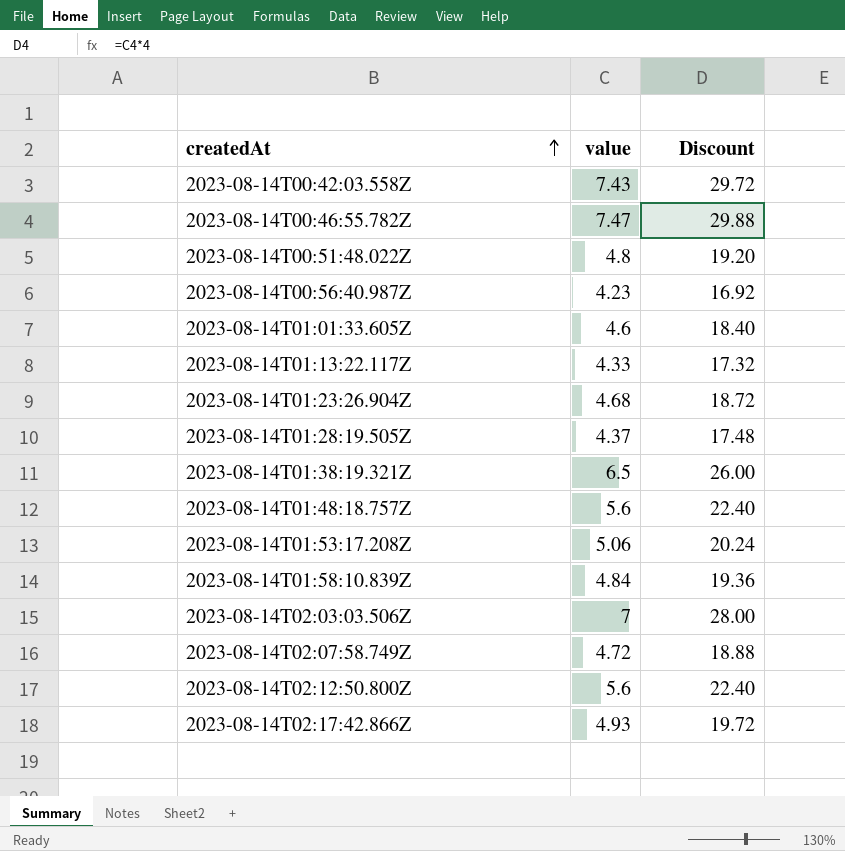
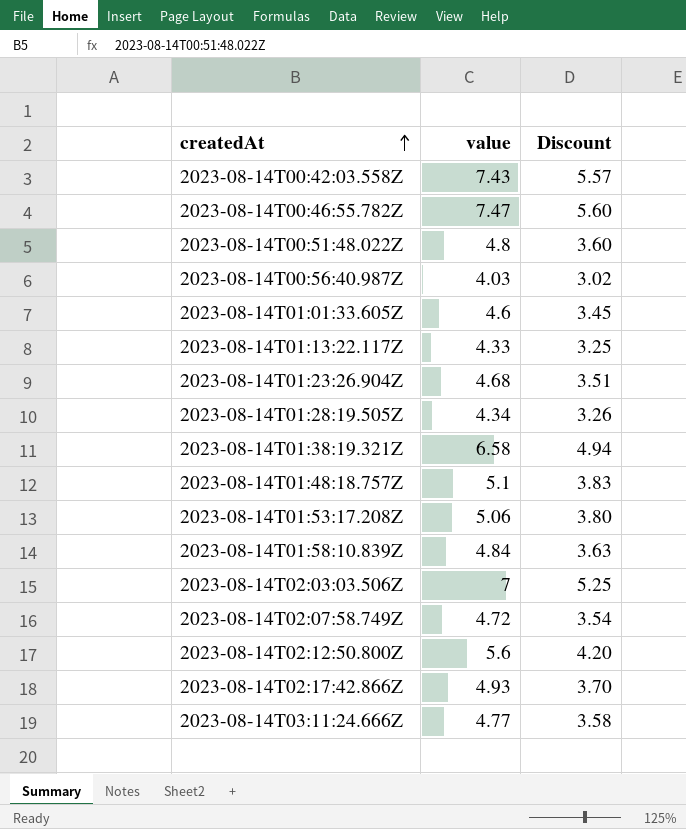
column Discount | formula: [value] * 4 -> [value] * 0.75
2023-08-14T00:56:40.987Z | value: 4.23 -> 4.03
2023-08-14T01:28:19.505Z | value: 4.37 -> 4.34
2023-08-14T01:38:19.321Z | value: 6.5 -> 6.58
2023-08-14T01:48:18.757Z | value: 5.6 -> 5.1
row 2023-08-14T03:11:24.666Z: none -> 4.77 | 3.58

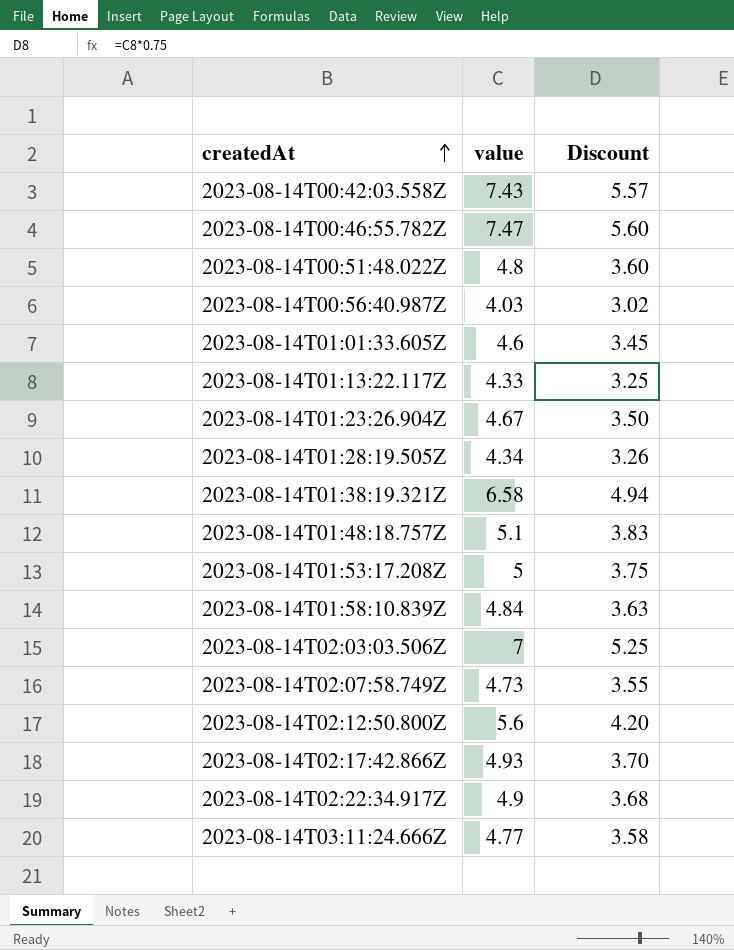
2023-08-14T01:23:26.904Z | value: 4.68 -> 4.67
2023-08-14T01:23:26.904Z | Discount: 3.51 -> 3.50
2023-08-14T01:53:17.208Z | value: 5.06 -> 5
2023-08-14T01:53:17.208Z | Discount: 3.80 -> 3.75
2023-08-14T02:07:58.749Z | value: 4.72 -> 4.73
2023-08-14T02:07:58.749Z | Discount: 3.54 -> 3.55
row 2023-08-14T02:22:34.917Z: none -> 4.9 | 3.68

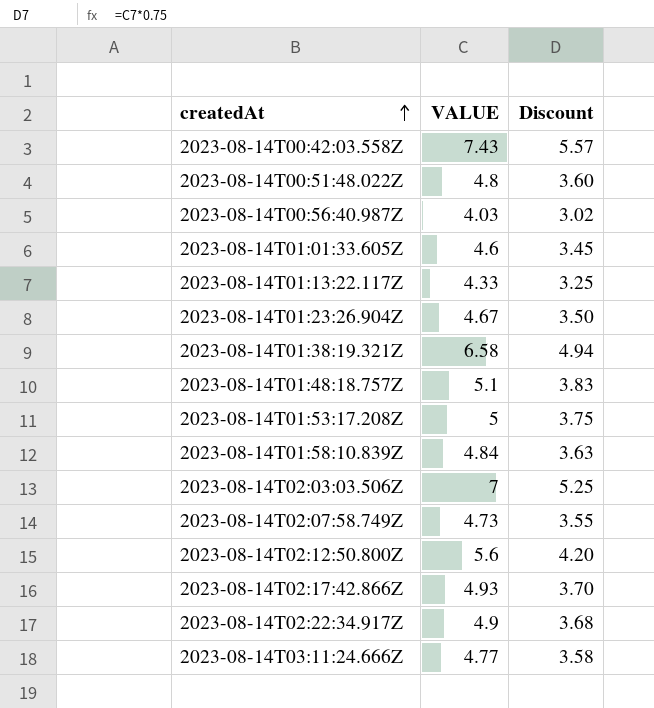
column name: value -> VALUE
row 2023-08-14T00:46:55.782Z: 7.47 | 5.60 -> none
row 2023-08-14T01:28:19.505Z: 4.34 | 3.26 -> none

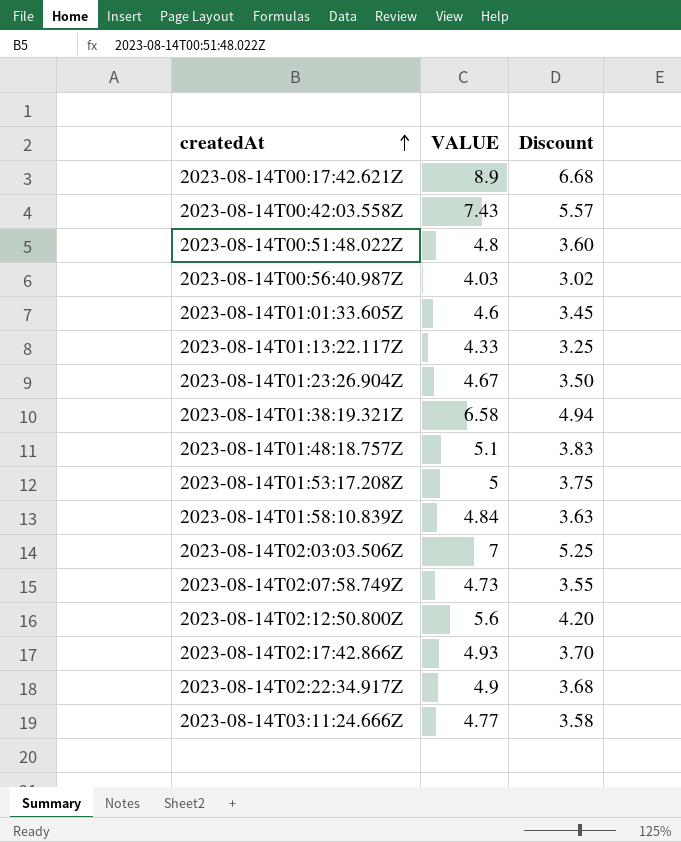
row 2023-08-14T00:17:42.621Z: none -> 8.9 | 6.68

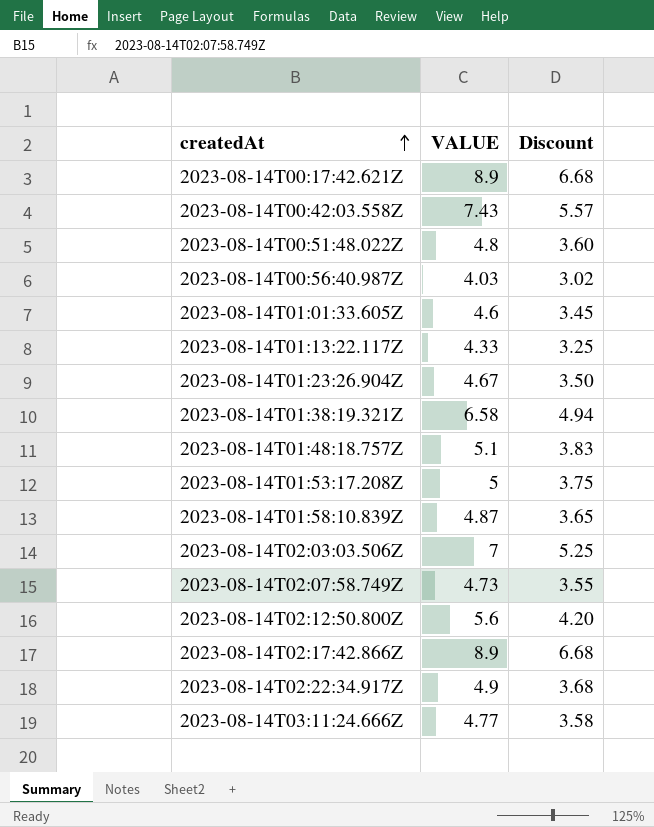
2023-08-14T01:58:10.839Z | VALUE: 4.84 -> 4.87
2023-08-14T01:58:10.839Z | Discount: 3.63 -> 3.65
2023-08-14T02:17:42.866Z | VALUE: 4.93 -> 8.9
2023-08-14T02:17:42.866Z | Discount: 3.70 -> 6.68

